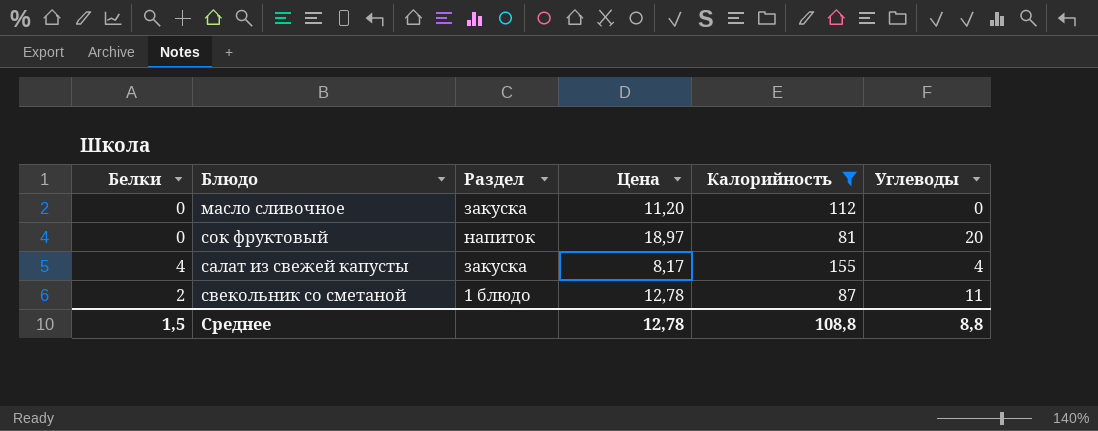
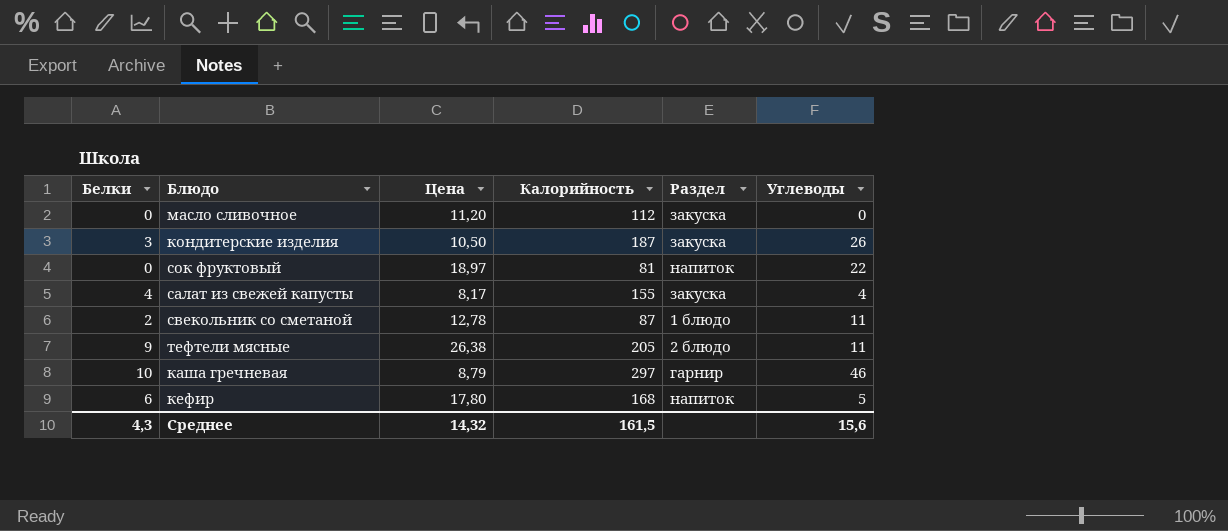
filter: Калорийность <= 155 -> none
column Раздел | position: 3 -> 5
сок фруктовый | Углеводы: 20 -> 22
Среднее | Белки: 1,5 -> 4,3
Среднее | Цена: 12,78 -> 14,32
Среднее | Калорийность: 108,8 -> 161,5
Среднее | Углеводы: 8,8 -> 15,6

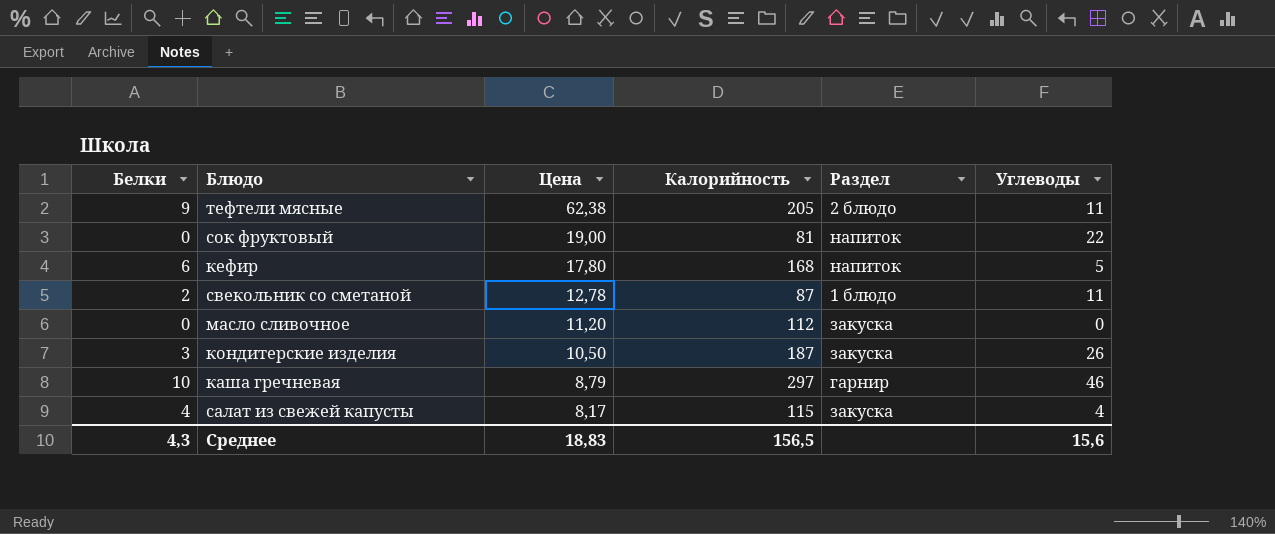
row order: none -> Цена descending
тефтели мясные | Цена: 26,38 -> 62,38
сок фруктовый | Цена: 18,97 -> 19,00
салат из свежей капусты | Калорийность: 155 -> 115
Среднее | Цена: 14,32 -> 18,83
Среднее | Калорийность: 161,5 -> 156,5

